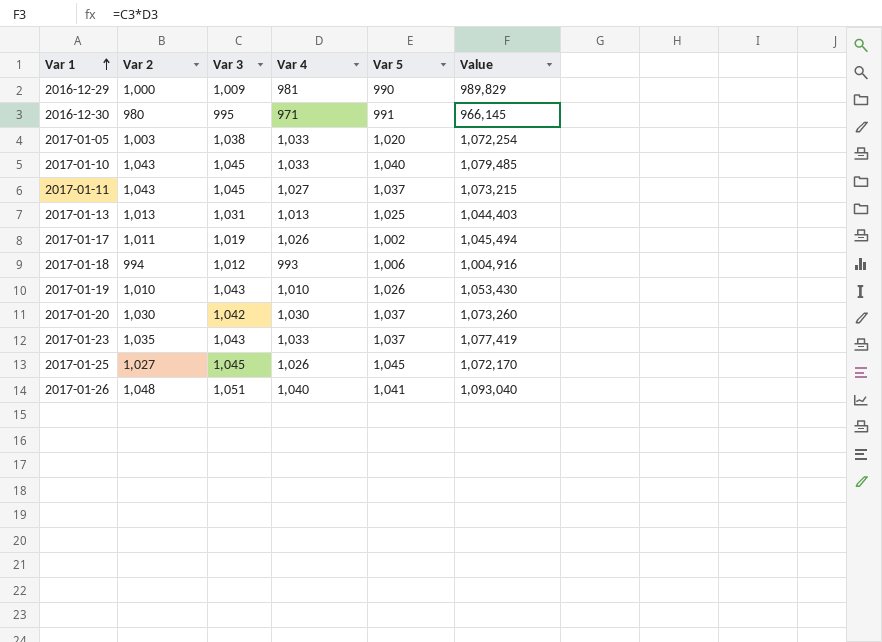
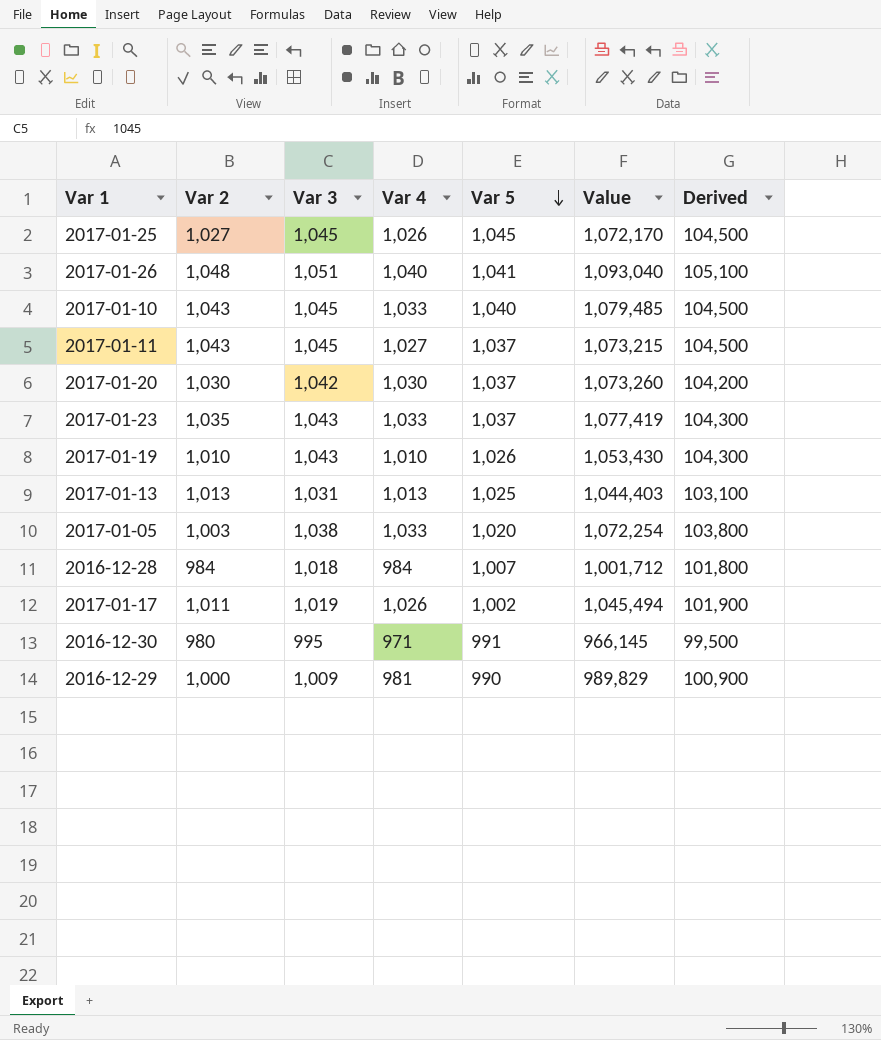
row order: Var 1 ascending -> Var 5 descending
column Derived | formula: none -> [Var 3] * 100
row 2017-01-18: 994 | 1,012 | 993 | 1,006 | 1,004,916 -> none
row 2016-12-28: none -> 984 | 1,018 | 984 | 1,007 | 1,001,712 | 101,800

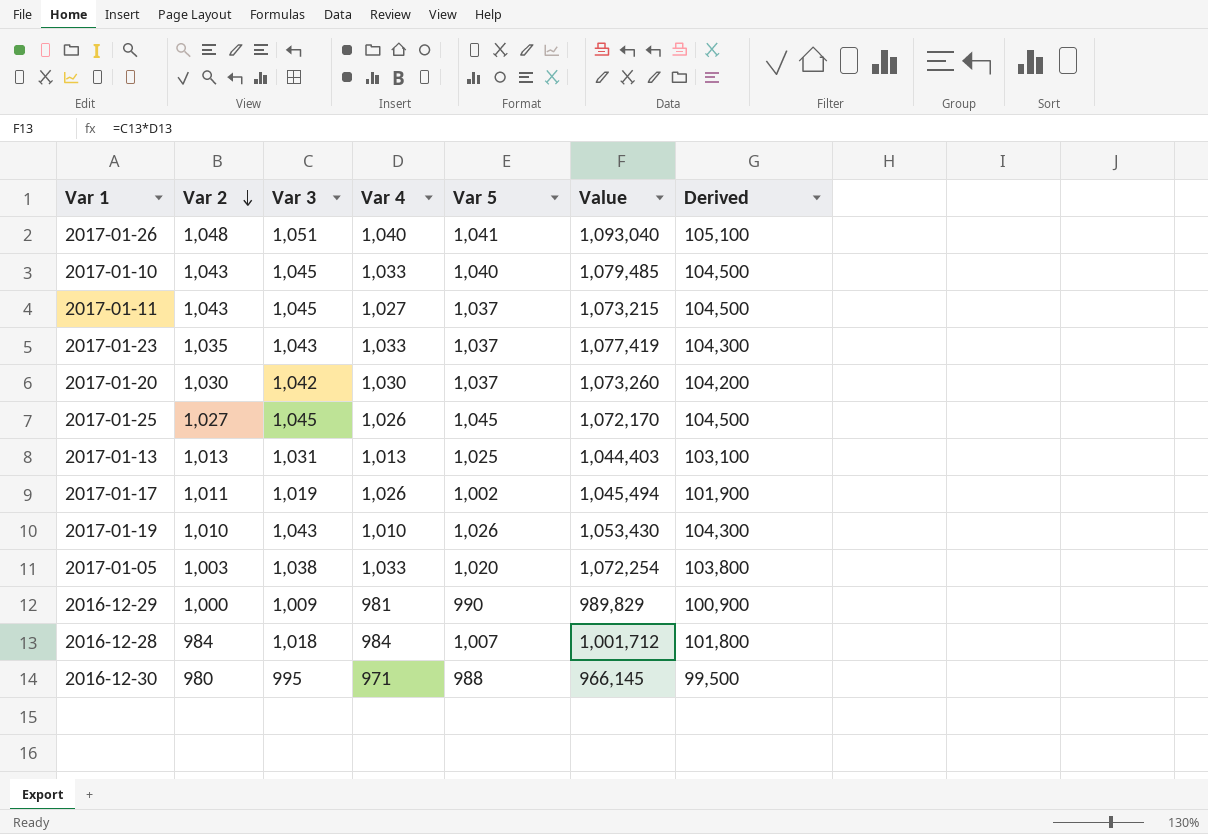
row order: Var 5 descending -> Var 2 descending
2016-12-30 | Var 5: 991 -> 988

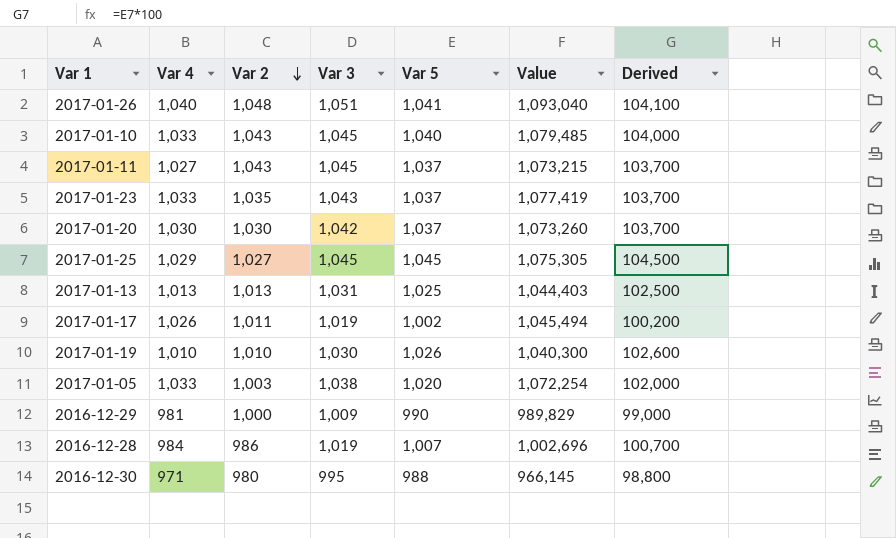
column Var 4 | position: 4 -> 2
column Derived | formula: [Var 3] * 100 -> [Var 5] * 100
2017-01-25 | Var 4: 1,026 -> 1,029
2017-01-25 | Value: 1,072,170 -> 1,075,305
2017-01-19 | Var 3: 1,043 -> 1,030
2017-01-19 | Value: 1,053,430 -> 1,040,300
2016-12-28 | Var 2: 984 -> 986
2016-12-28 | Var 3: 1,018 -> 1,019
2016-12-28 | Value: 1,001,712 -> 1,002,696

